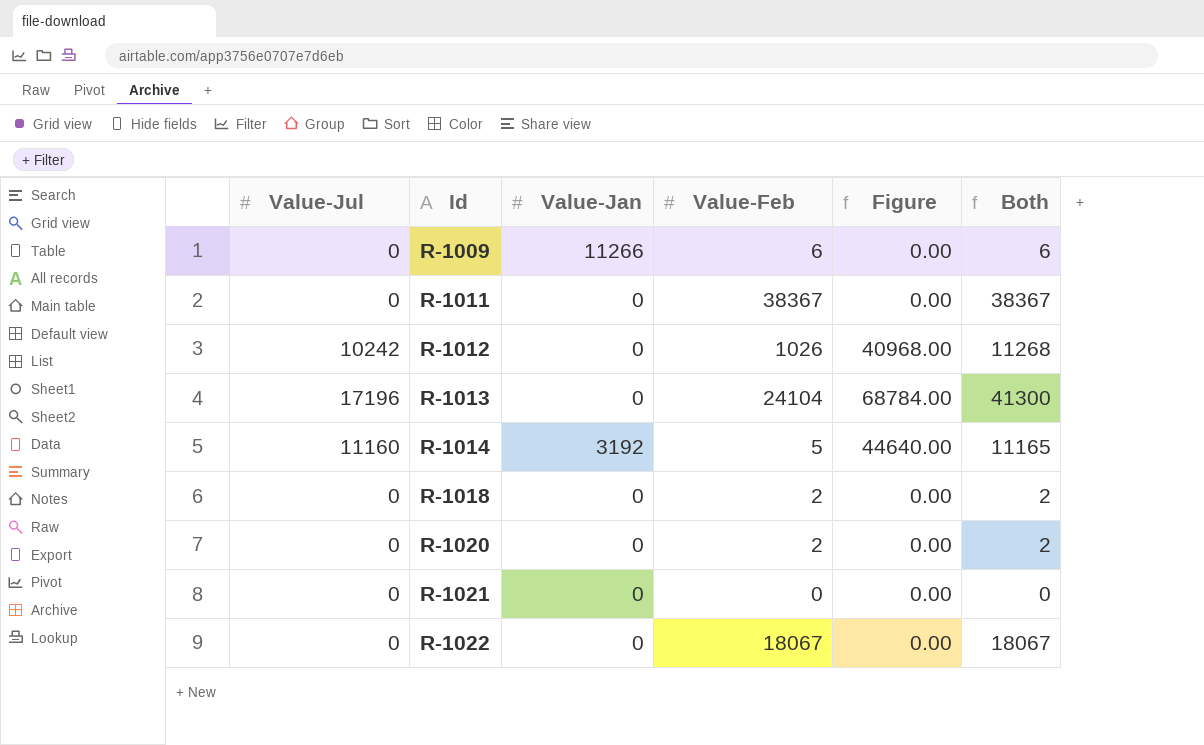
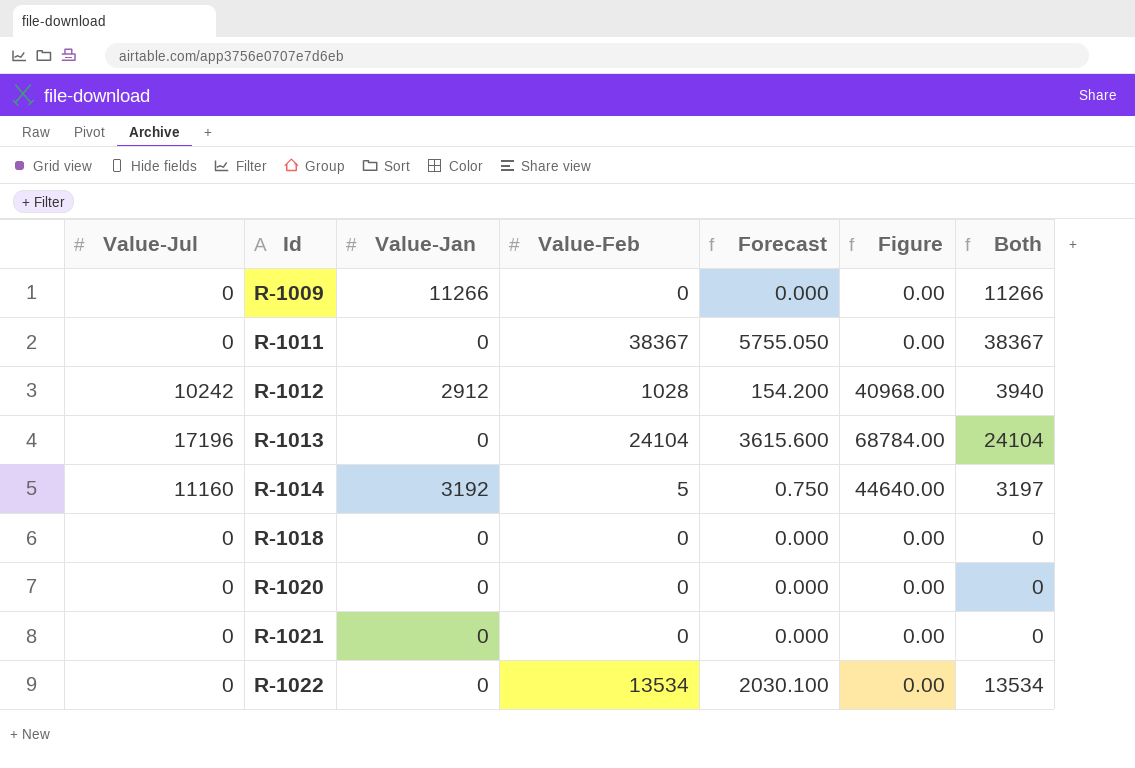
column Forecast | formula: none -> [Value-Feb] * 0.15
column Both | formula: [Value-Jul] + [Value-Feb] -> [Value-Jan] + [Value-Feb]
R-1009 | Value-Feb: 6 -> 0
R-1012 | Value-Jan: 0 -> 2912
R-1012 | Value-Feb: 1026 -> 1028
R-1018 | Value-Feb: 2 -> 0
R-1020 | Value-Feb: 2 -> 0
R-1022 | Value-Feb: 18067 -> 13534

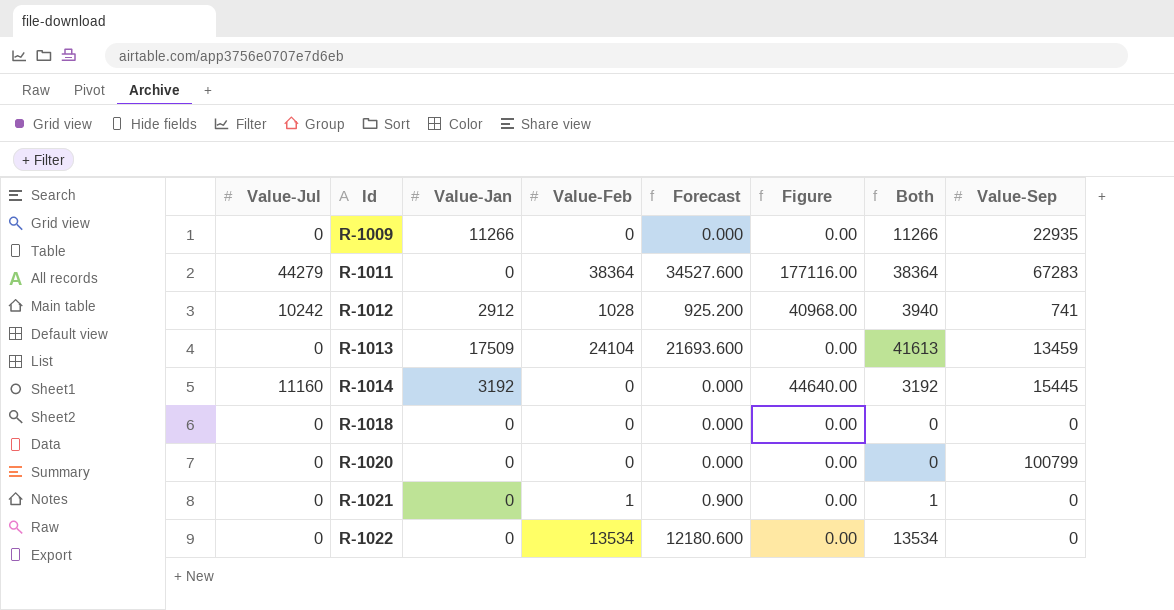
column Forecast | formula: [Value-Feb] * 0.15 -> [Value-Feb] * 0.9
column Value-Sep | position: none -> 8
R-1011 | Value-Jul: 0 -> 44279
R-1011 | Value-Feb: 38367 -> 38364
R-1011 | Figure: 0.00 -> 177116.00
R-1011 | Both: 38367 -> 38364
R-1013 | Value-Jul: 17196 -> 0
R-1013 | Value-Jan: 0 -> 17509
R-1013 | Figure: 68784.00 -> 0.00
R-1013 | Both: 24104 -> 41613
R-1014 | Value-Feb: 5 -> 0
R-1014 | Both: 3197 -> 3192
R-1021 | Value-Feb: 0 -> 1
R-1021 | Both: 0 -> 1

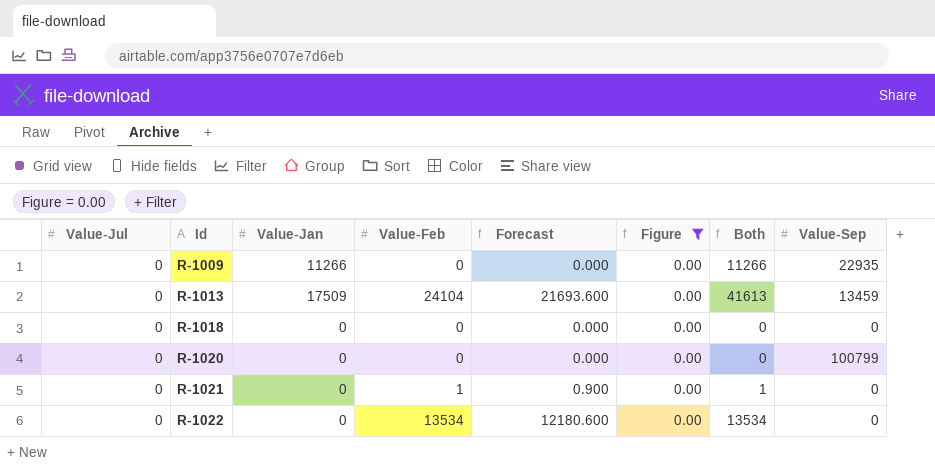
filter: none -> Figure = 0.00

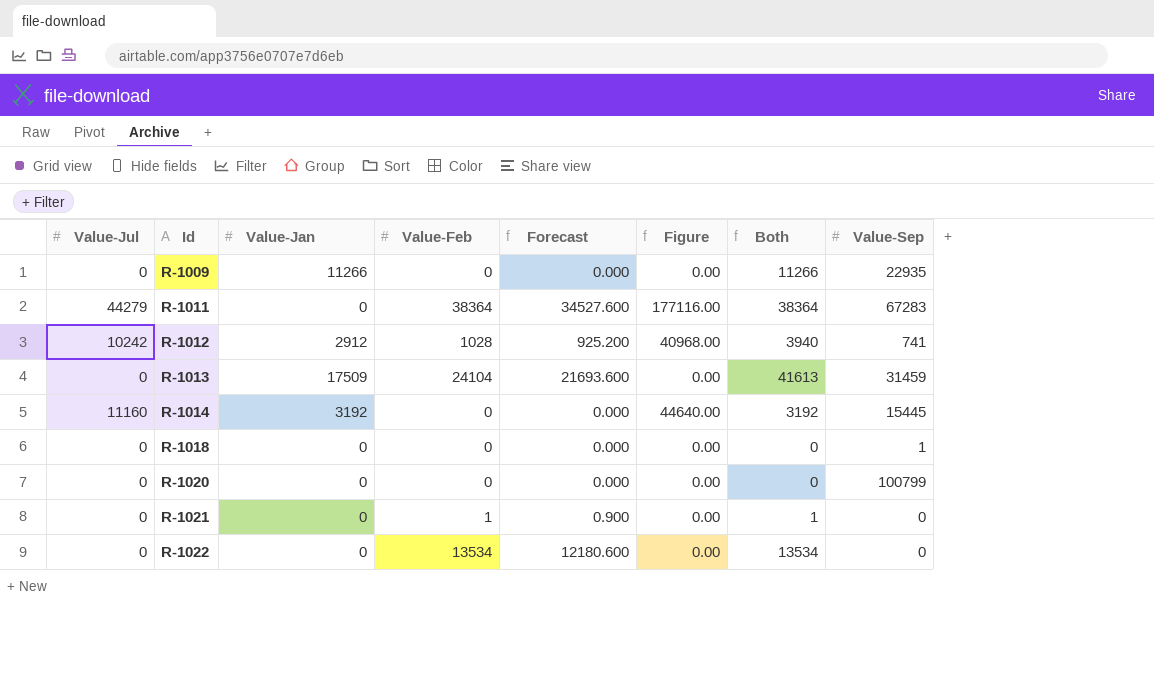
filter: Figure = 0.00 -> none
R-1013 | Value-Sep: 13459 -> 31459
R-1018 | Value-Sep: 0 -> 1

